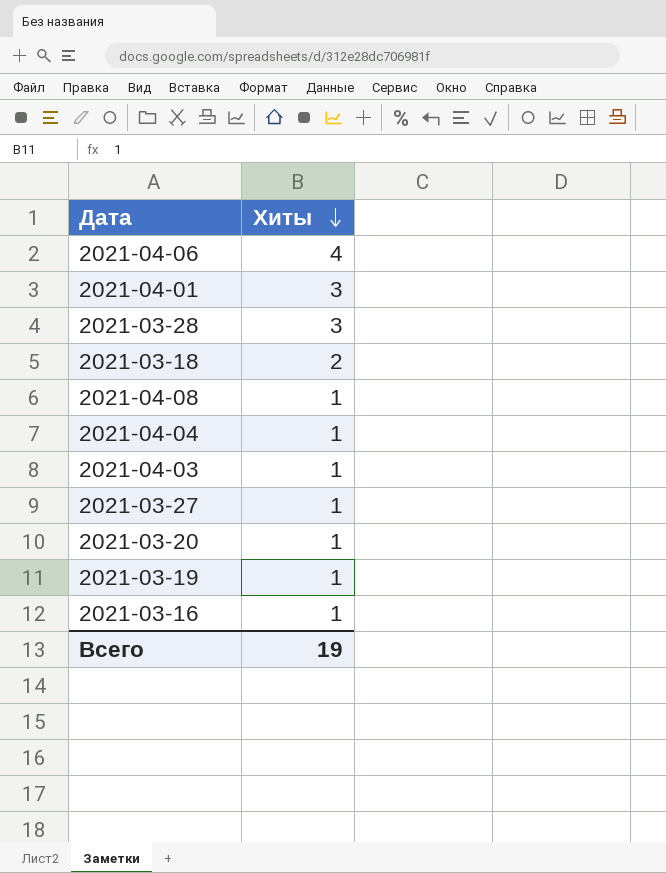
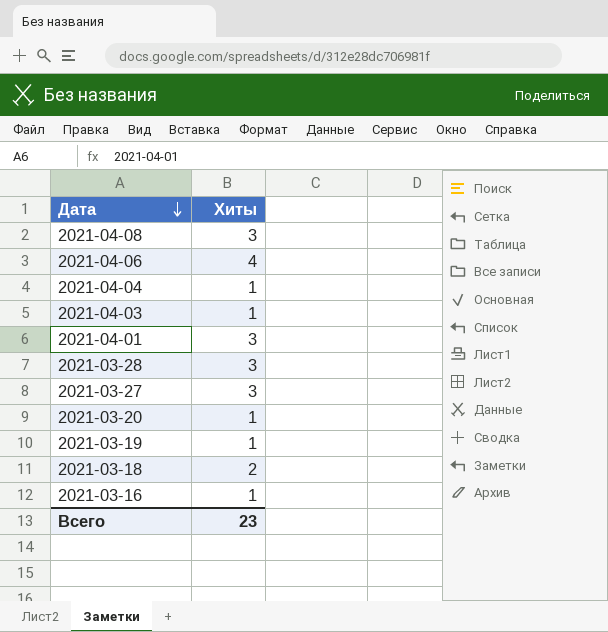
row order: Хиты descending -> Дата descending
2021-04-08 | Хиты: 1 -> 3
2021-03-27 | Хиты: 1 -> 3
Всего | Хиты: 19 -> 23

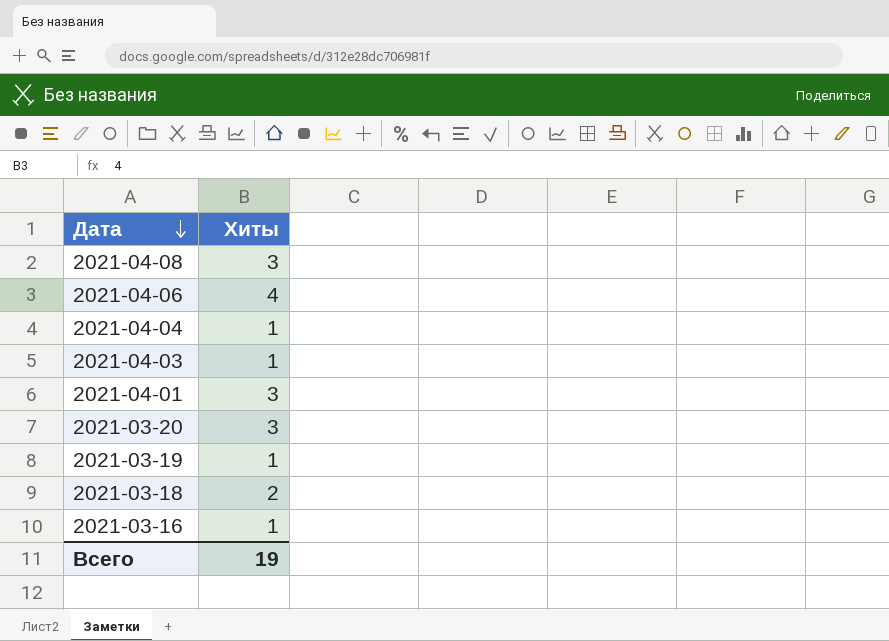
row 2021-03-28: 3 -> none
row 2021-03-27: 3 -> none
2021-03-20 | Хиты: 1 -> 3
Всего | Хиты: 23 -> 19

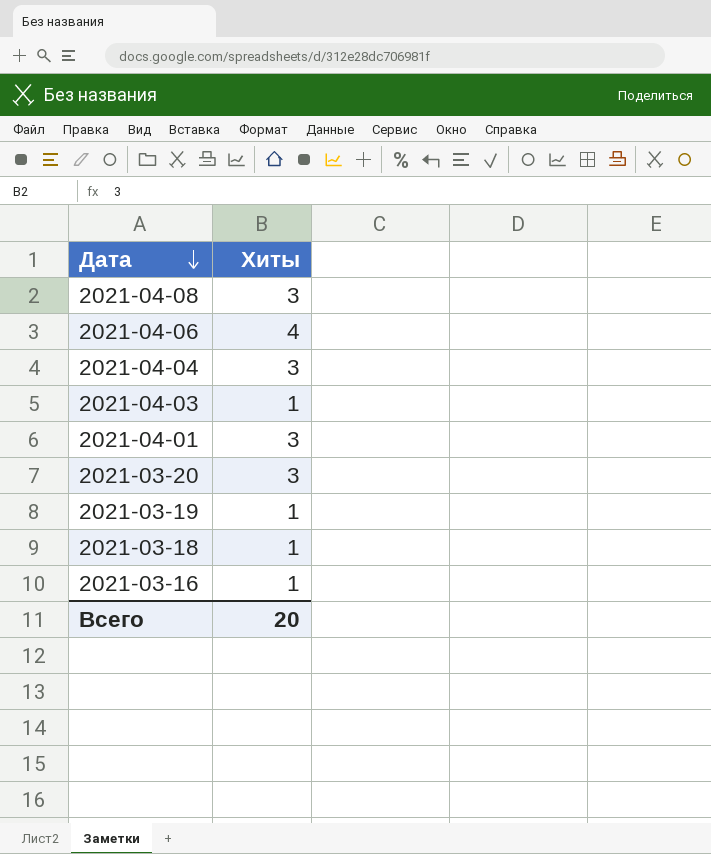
2021-04-04 | Хиты: 1 -> 3
2021-03-18 | Хиты: 2 -> 1
Всего | Хиты: 19 -> 20

